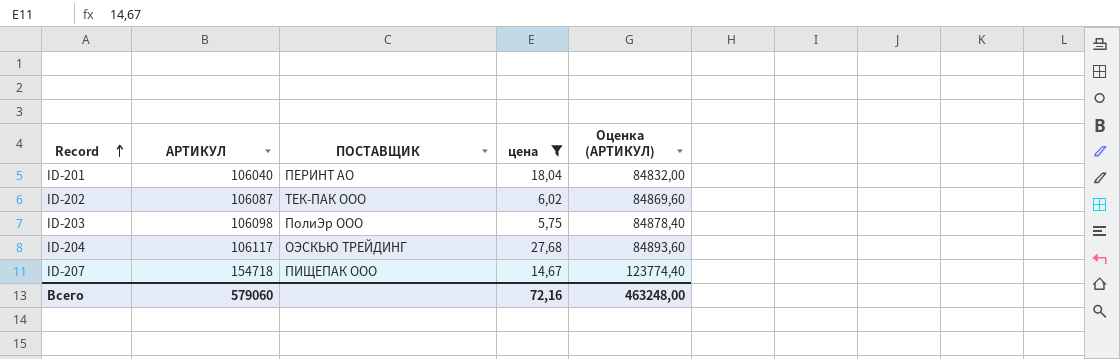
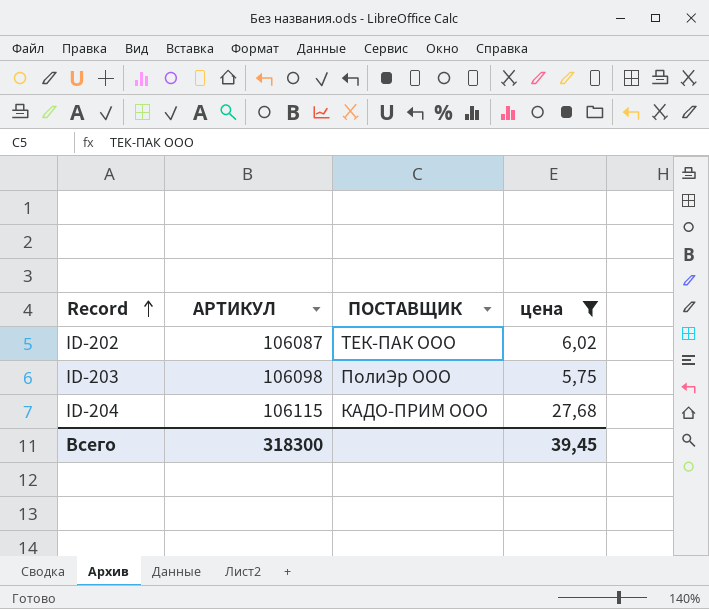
column Оценка (АРТИКУЛ) | formula: [АРТИКУЛ] * 0,8 -> none
row ID-201: 106040 | ПЕРИНТ АО | 18,04 | 84832,00 -> none
row ID-207: 154718 | ПИЩЕПАК ООО | 14,67 | 123774,40 -> none
ID-204 | АРТИКУЛ: 106117 -> 106115
ID-204 | ПОСТАВЩИК: ОЭСКЬЮ ТРЕЙДИНГ -> КАДО-ПРИМ ООО
Всего | АРТИКУЛ: 579060 -> 318300
Всего | цена: 72,16 -> 39,45

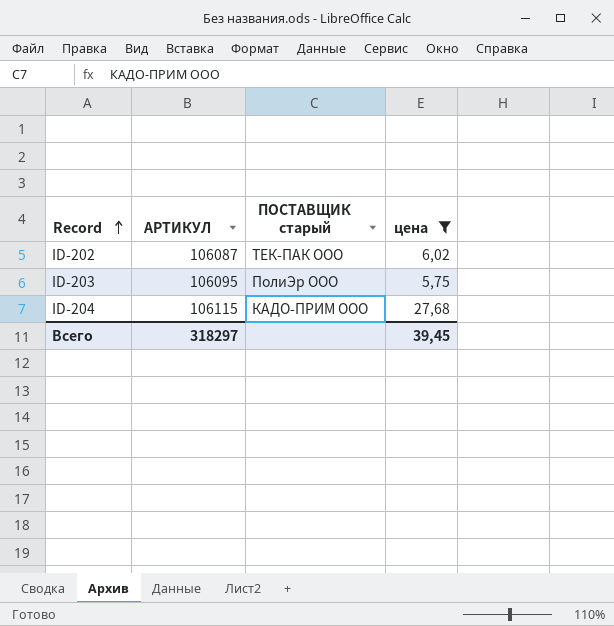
column name: ПОСТАВЩИК -> ПОСТАВЩИК старый
ID-203 | АРТИКУЛ: 106098 -> 106095
Всего | АРТИКУЛ: 318300 -> 318297

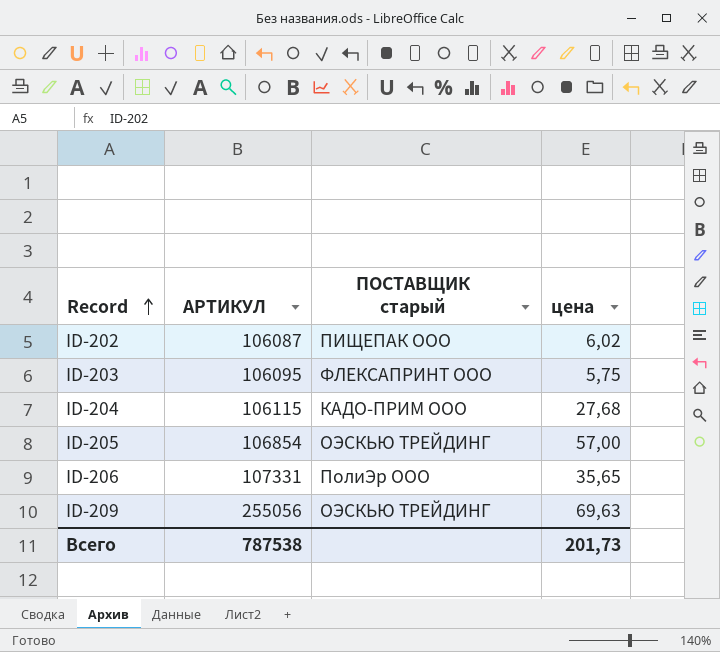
filter: цена <= 27,68 -> none
ID-202 | ПОСТАВЩИК старый: ТЕК-ПАК ООО -> ПИЩЕПАК ООО
ID-203 | ПОСТАВЩИК старый: ПолиЭр ООО -> ФЛЕКСАПРИНТ ООО
Всего | АРТИКУЛ: 318297 -> 787538
Всего | цена: 39,45 -> 201,73

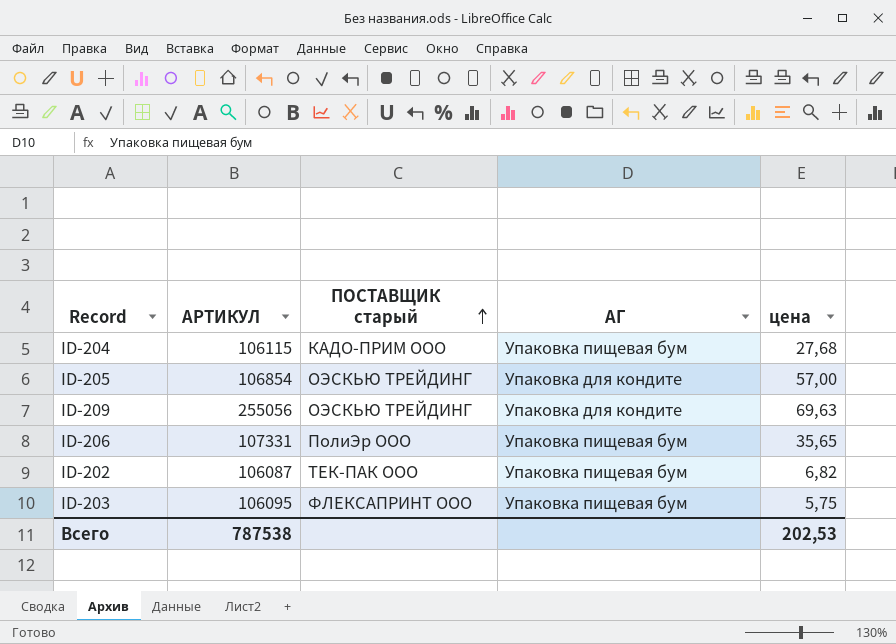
row order: Record ascending -> ПОСТАВЩИК старый ascending
column АГ | position: none -> 4
ID-202 | ПОСТАВЩИК старый: ПИЩЕПАК ООО -> ТЕК-ПАК ООО
ID-202 | цена: 6,02 -> 6,82
Всего | цена: 201,73 -> 202,53

